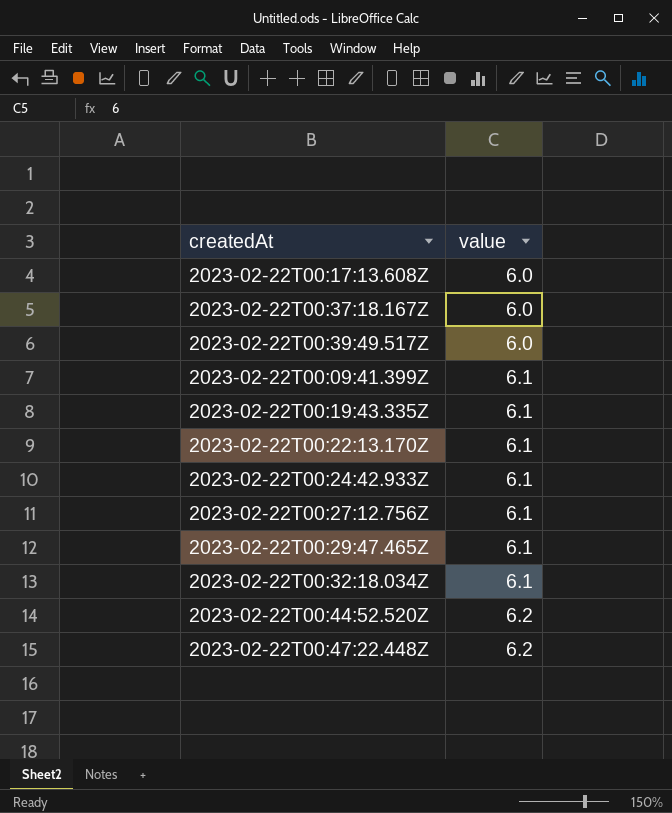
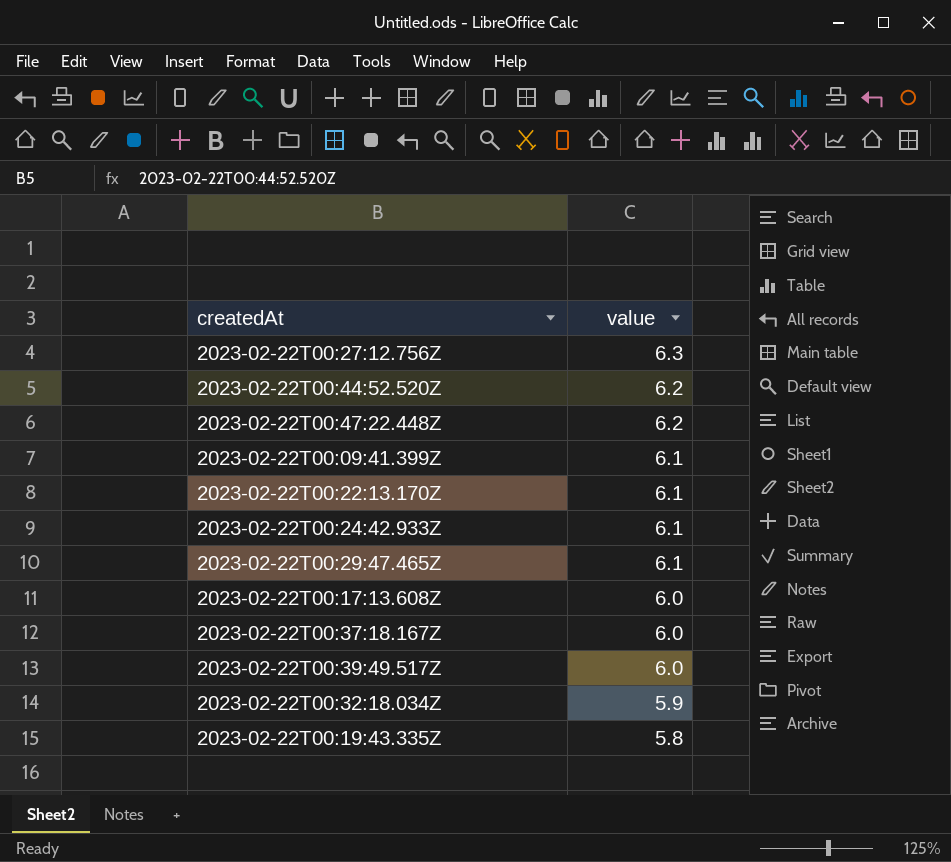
row order: value ascending -> value descending
2023-02-22T00:27:12.756Z | value: 6.1 -> 6.3
2023-02-22T00:32:18.034Z | value: 6.1 -> 5.9
2023-02-22T00:19:43.335Z | value: 6.1 -> 5.8

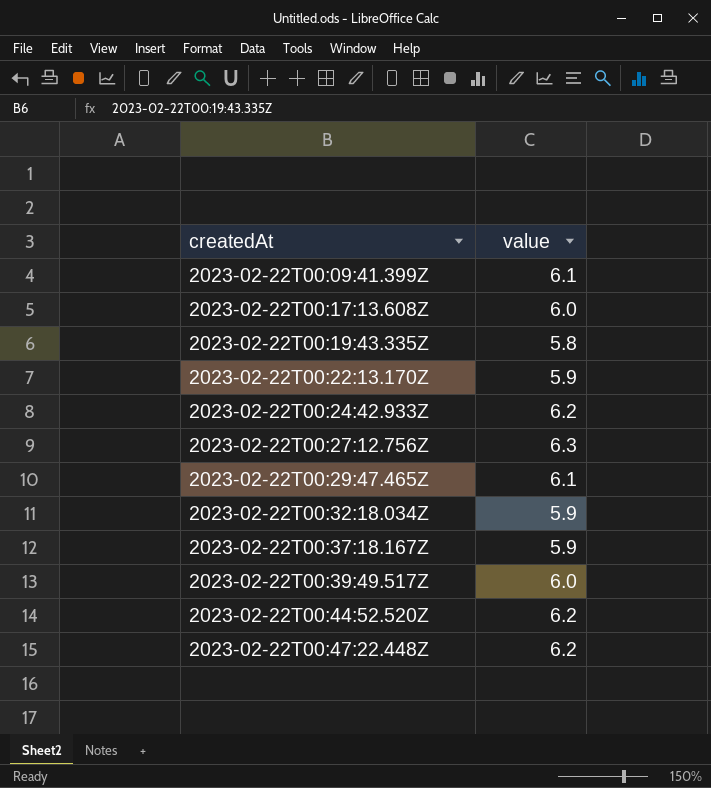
row order: value descending -> createdAt ascending
2023-02-22T00:22:13.170Z | value: 6.1 -> 5.9
2023-02-22T00:24:42.933Z | value: 6.1 -> 6.2
2023-02-22T00:37:18.167Z | value: 6.0 -> 5.9

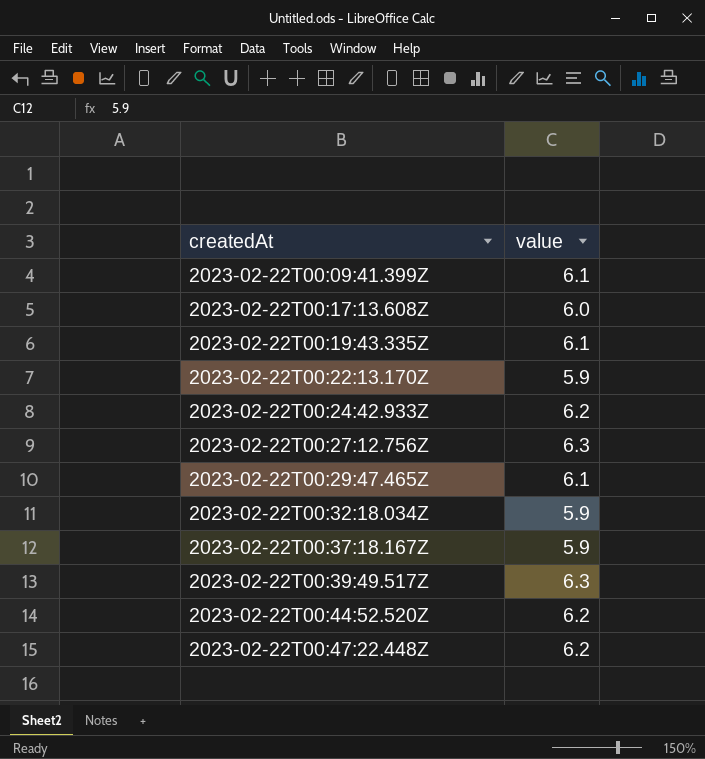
2023-02-22T00:19:43.335Z | value: 5.8 -> 6.1
2023-02-22T00:39:49.517Z | value: 6.0 -> 6.3

